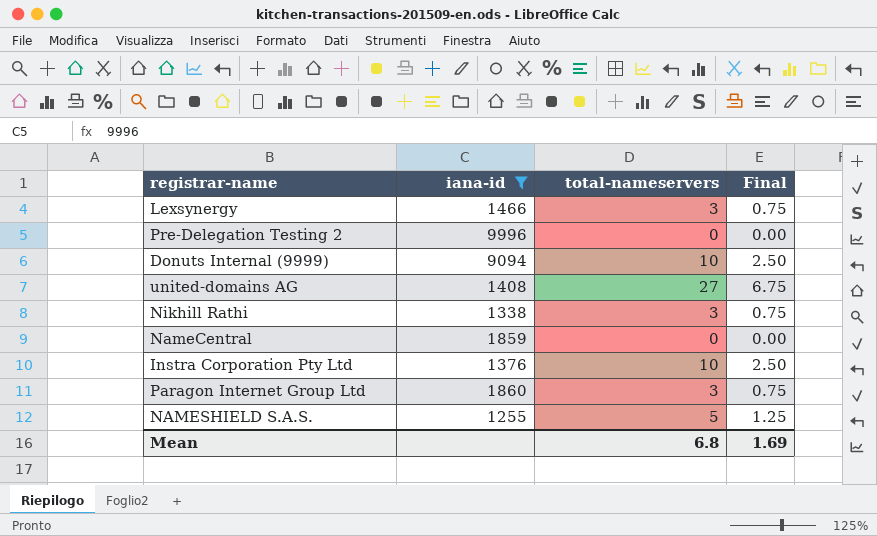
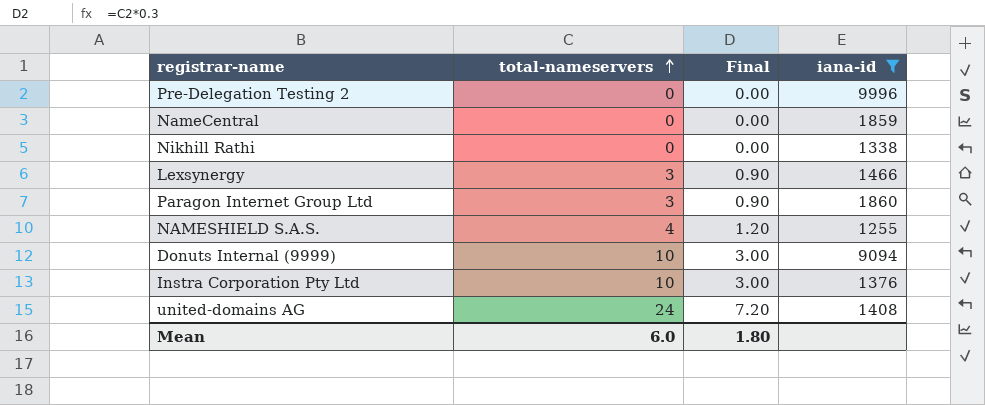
row order: none -> total-nameservers ascending
column Final | formula: [total-nameservers] * 0.25 -> [total-nameservers] * 0.3
column iana-id | position: 2 -> 4
Nikhill Rathi | total-nameservers: 3 -> 0
NAMESHIELD S.A.S. | total-nameservers: 5 -> 4
united-domains AG | total-nameservers: 27 -> 24
Mean | total-nameservers: 6.8 -> 6.0
Mean | Final: 1.69 -> 1.80

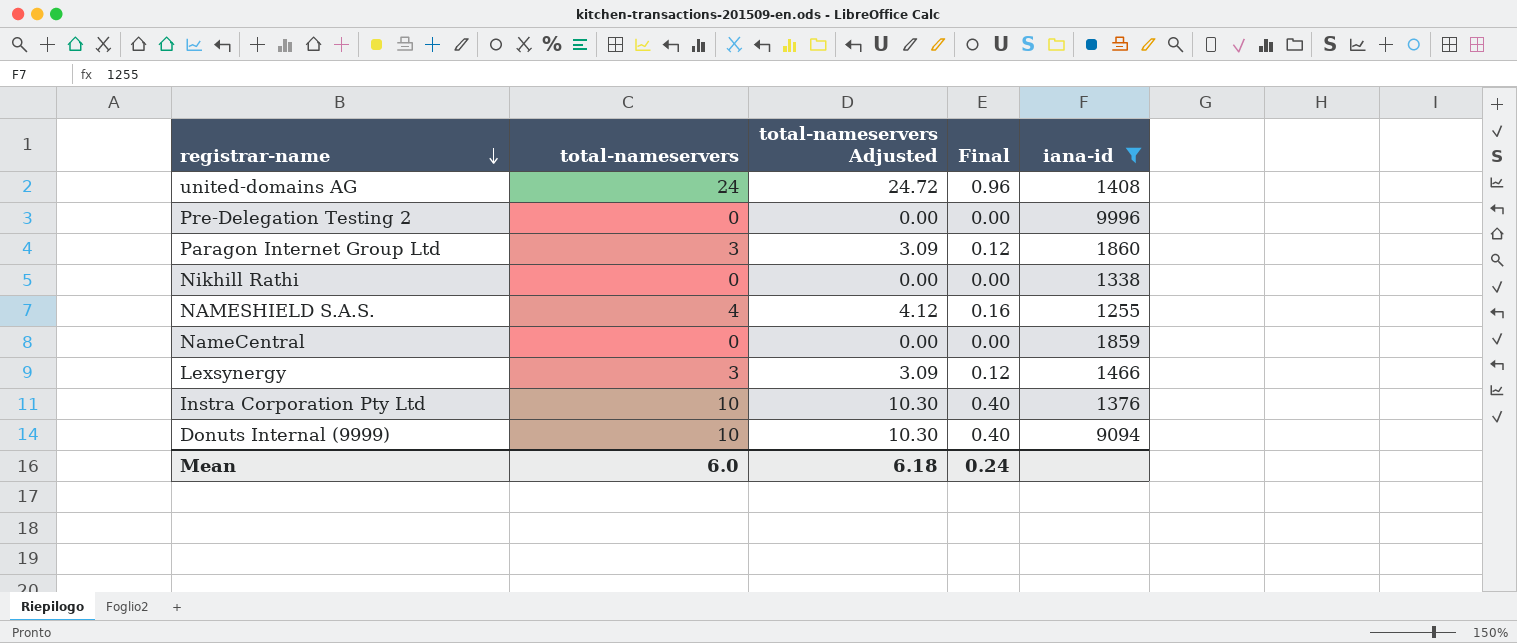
row order: total-nameservers ascending -> registrar-name descending
column total-nameservers Adjusted | formula: none -> [total-nameservers] * 1.03
column Final | formula: [total-nameservers] * 0.3 -> [total-nameservers] * 0.04
Mean | Final: 1.80 -> 0.24

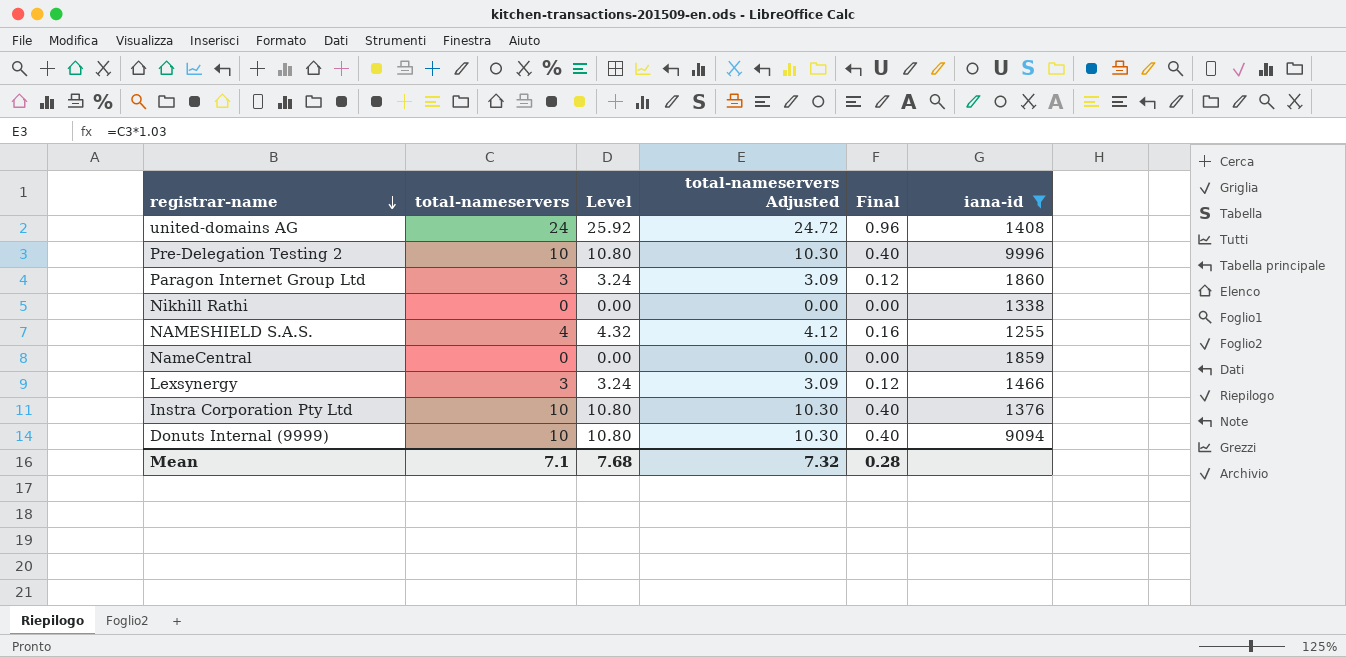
column Level | formula: none -> [total-nameservers] * 1.08
Pre-Delegation Testing 2 | total-nameservers: 0 -> 10
Pre-Delegation Testing 2 | total-nameservers Adjusted: 0.00 -> 10.30
Pre-Delegation Testing 2 | Final: 0.00 -> 0.40
Mean | total-nameservers: 6.0 -> 7.1
Mean | total-nameservers Adjusted: 6.18 -> 7.32
Mean | Final: 0.24 -> 0.28

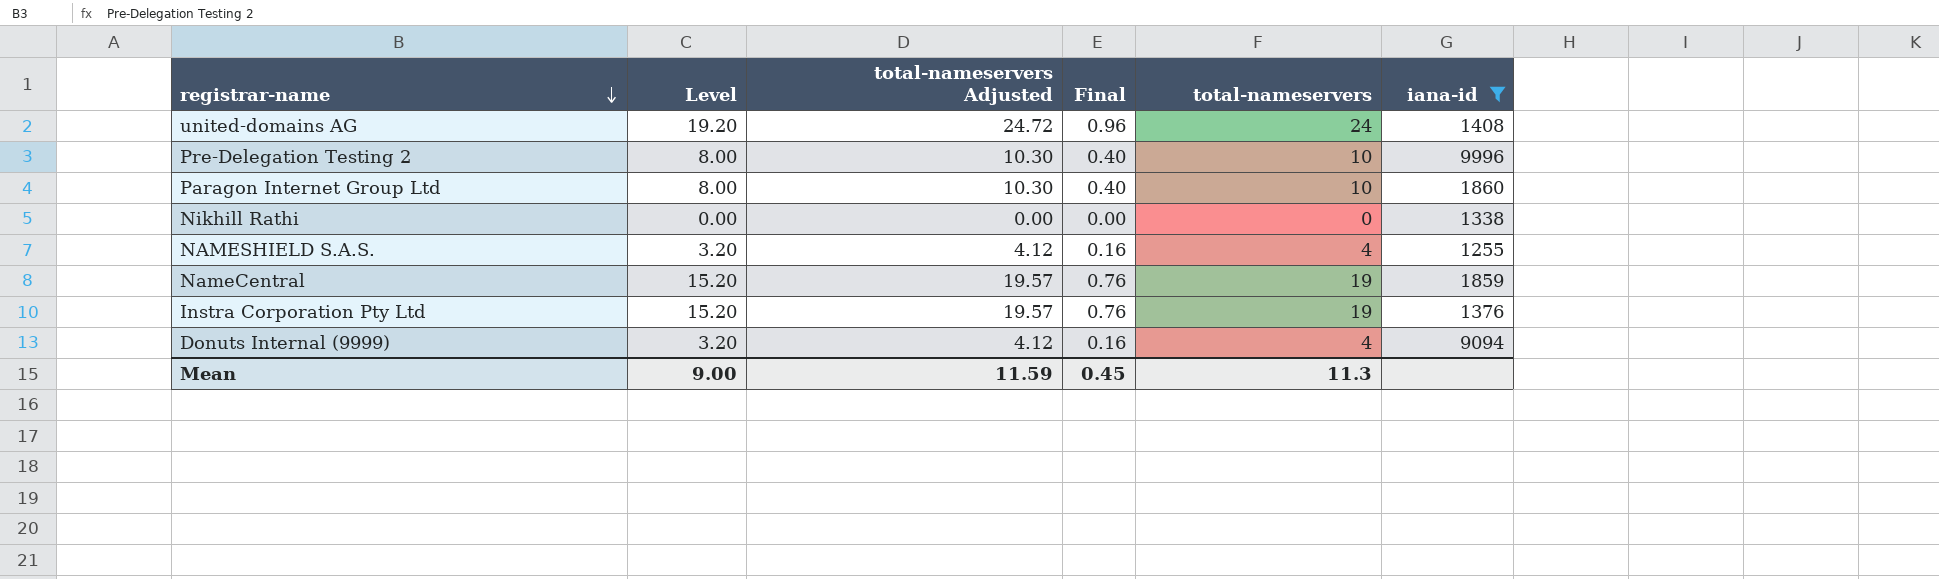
column Level | formula: [total-nameservers] * 1.08 -> [total-nameservers] * 0.8
column total-nameservers | position: 2 -> 5
row Lexsynergy: 3 | 3.24 | 3.09 | 0.12 | 1466 -> none
Paragon Internet Group Ltd | total-nameservers Adjusted: 3.09 -> 10.30
Paragon Internet Group Ltd | Final: 0.12 -> 0.40
Paragon Internet Group Ltd | total-nameservers: 3 -> 10
NameCentral | total-nameservers Adjusted: 0.00 -> 19.57
NameCentral | Final: 0.00 -> 0.76
NameCentral | total-nameservers: 0 -> 19
Instra Corporation Pty Ltd | total-nameservers Adjusted: 10.30 -> 19.57
Instra Corporation Pty Ltd | Final: 0.40 -> 0.76
Instra Corporation Pty Ltd | total-nameservers: 10 -> 19
Donuts Internal (9999) | total-nameservers Adjusted: 10.30 -> 4.12
Donuts Internal (9999) | Final: 0.40 -> 0.16
Donuts Internal (9999) | total-nameservers: 10 -> 4
Mean | Level: 7.68 -> 9.00
Mean | total-nameservers Adjusted: 7.32 -> 11.59
Mean | Final: 0.28 -> 0.45
Mean | total-nameservers: 7.1 -> 11.3

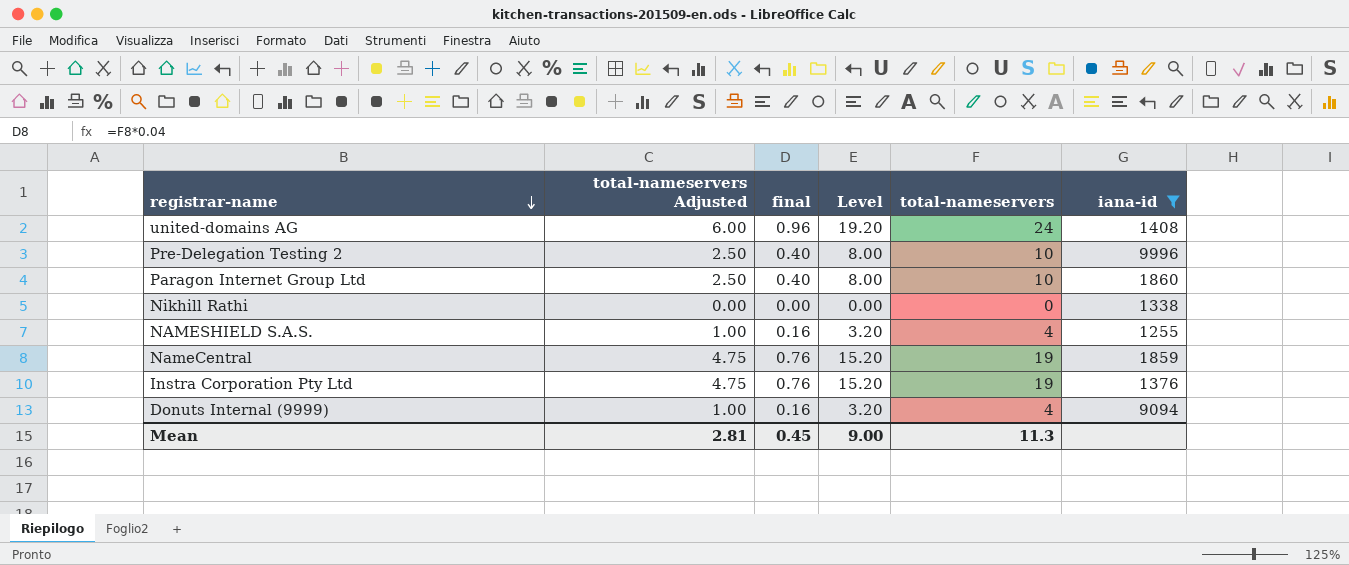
column total-nameservers Adjusted | formula: [total-nameservers] * 1.03 -> [total-nameservers] * 0.25
column name: Final -> final
column Level | position: 2 -> 4
Mean | total-nameservers Adjusted: 11.59 -> 2.81

